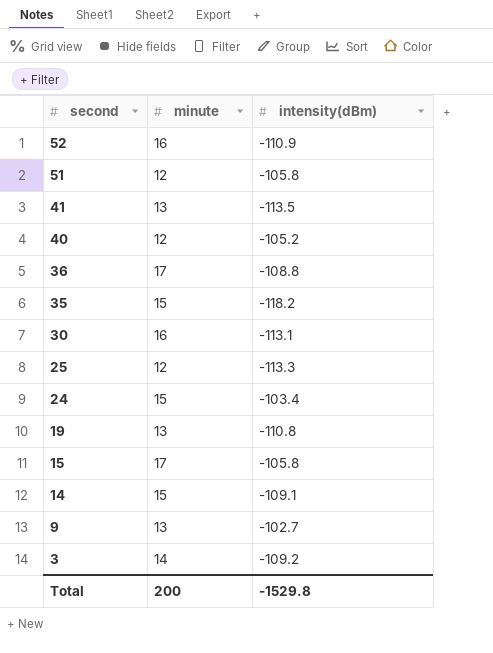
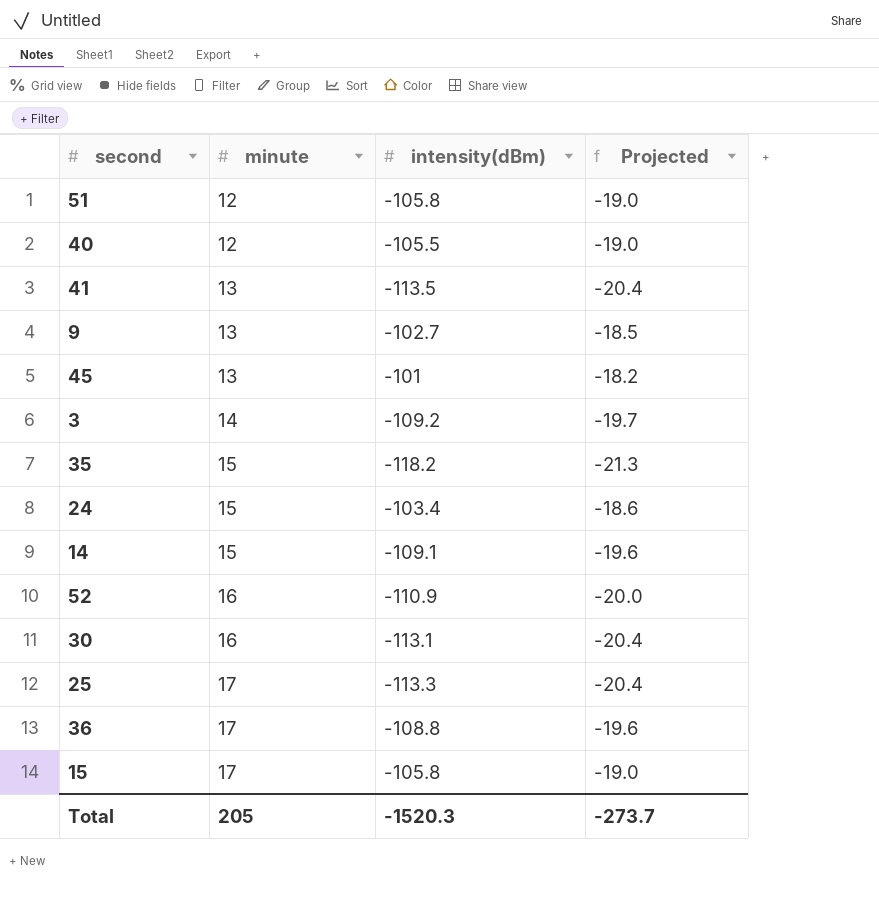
row order: second descending -> minute ascending
column Projected | formula: none -> [intensity(dBm)] * 0.18
row 19: 13 | -110.8 -> none
40 | intensity(dBm): -105.2 -> -105.5
row 45: none -> 13 | -101 | -18.2
25 | minute: 12 -> 17
Total | minute: 200 -> 205
Total | intensity(dBm): -1529.8 -> -1520.3

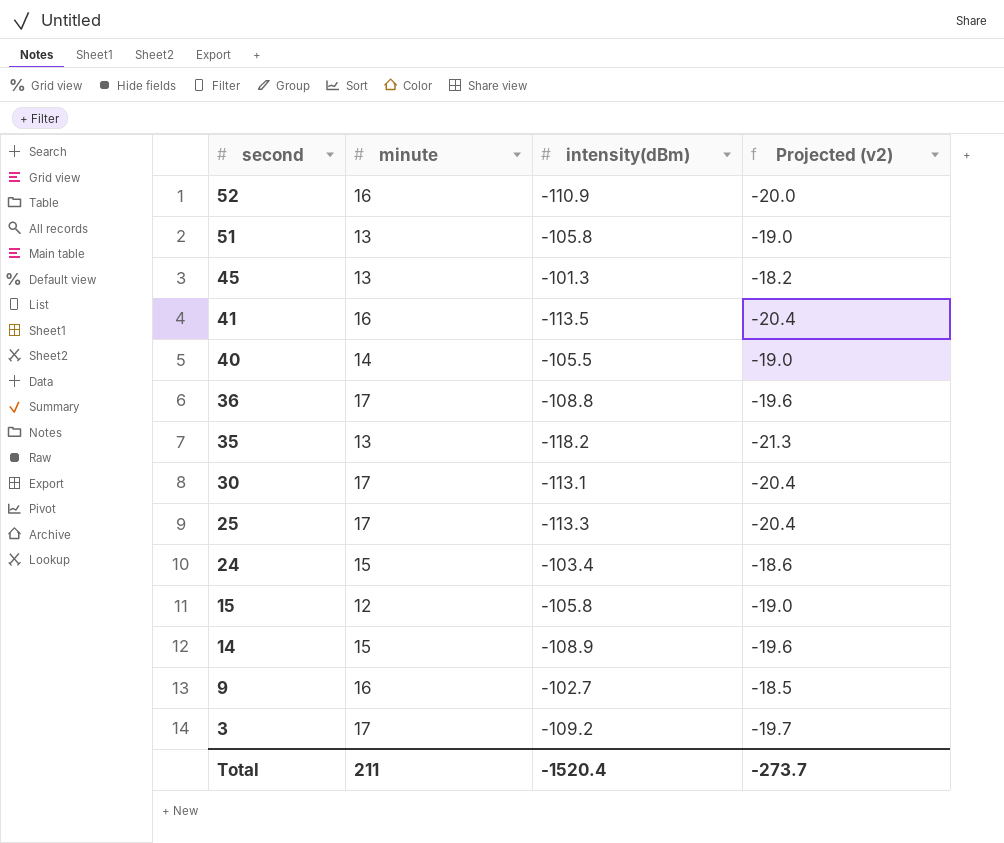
row order: minute ascending -> second descending
column name: Projected -> Projected (v2)
51 | minute: 12 -> 13
45 | intensity(dBm): -101 -> -101.3
41 | minute: 13 -> 16
40 | minute: 12 -> 14
35 | minute: 15 -> 13
30 | minute: 16 -> 17
15 | minute: 17 -> 12
14 | intensity(dBm): -109.1 -> -108.9
9 | minute: 13 -> 16
3 | minute: 14 -> 17
Total | minute: 205 -> 211
Total | intensity(dBm): -1520.3 -> -1520.4

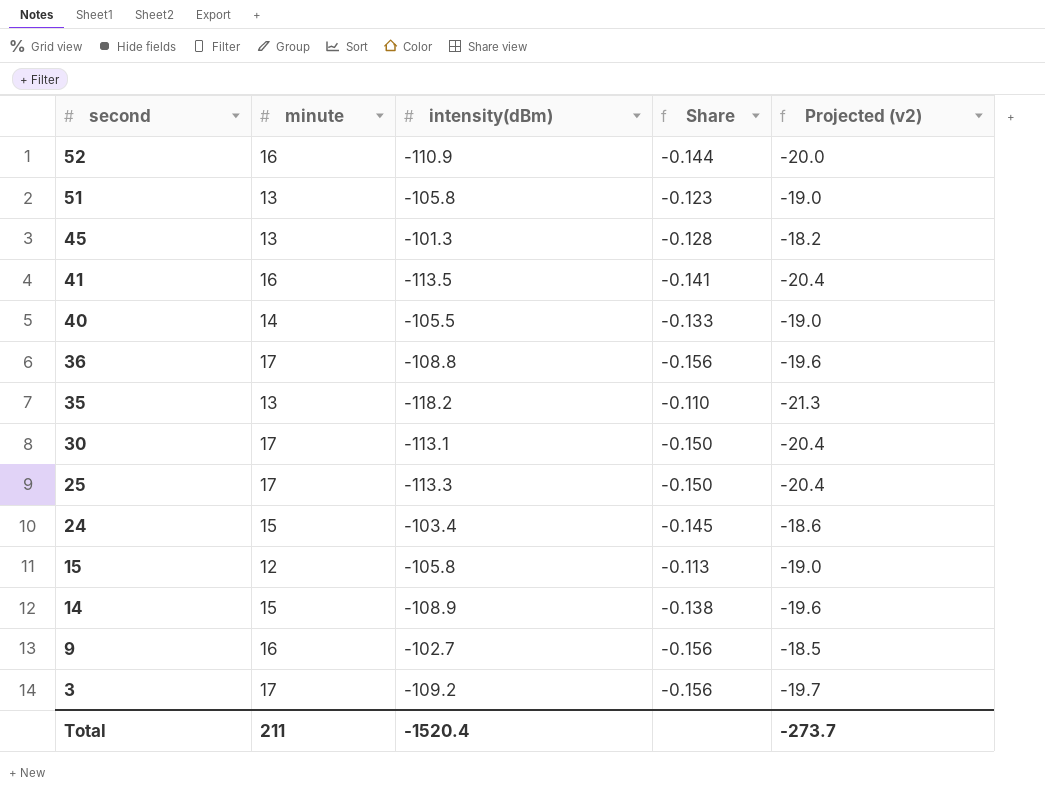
column Share | formula: none -> [minute] / [intensity(dBm)]

